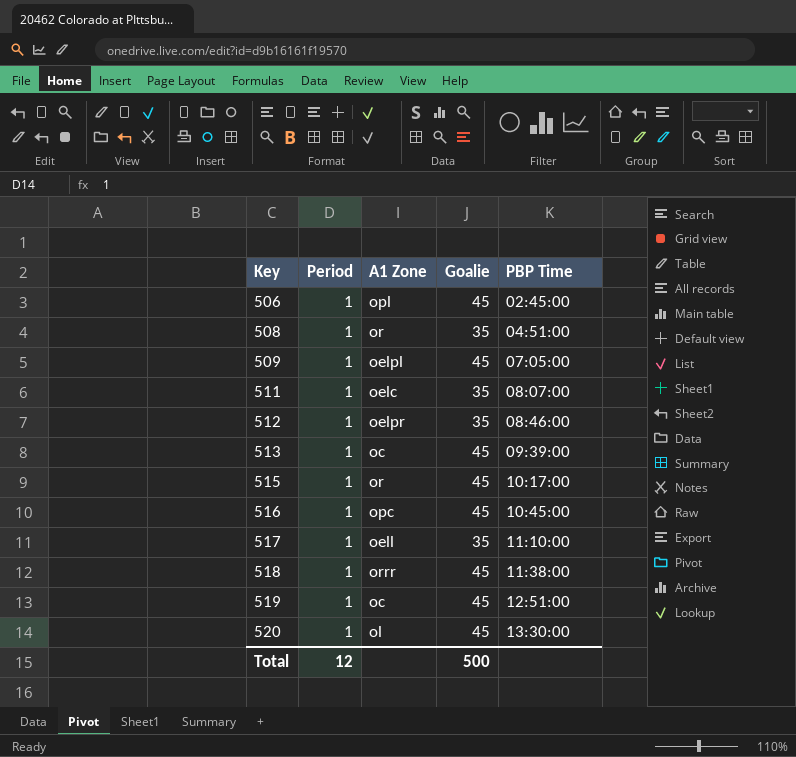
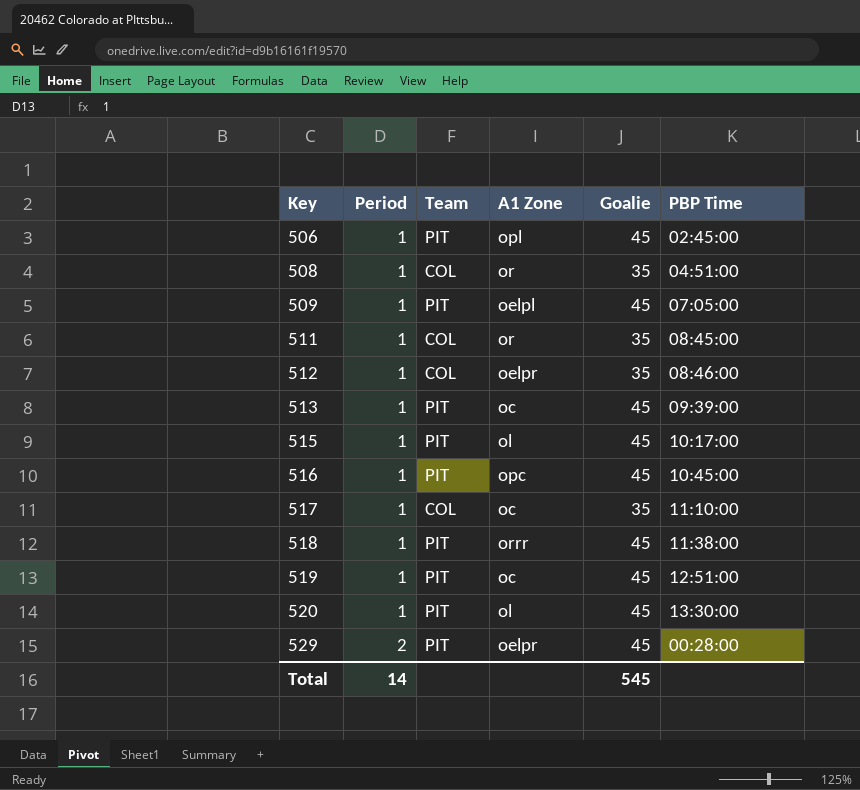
column Team | position: none -> 3
511 | A1 Zone: oelc -> or
511 | PBP Time: 08:07:00 -> 08:45:00
515 | A1 Zone: or -> ol
517 | A1 Zone: oell -> oc
row 529: none -> 2 | PIT | oelpr | 45 | 00:28:00
Total | Period: 12 -> 14
Total | Goalie: 500 -> 545

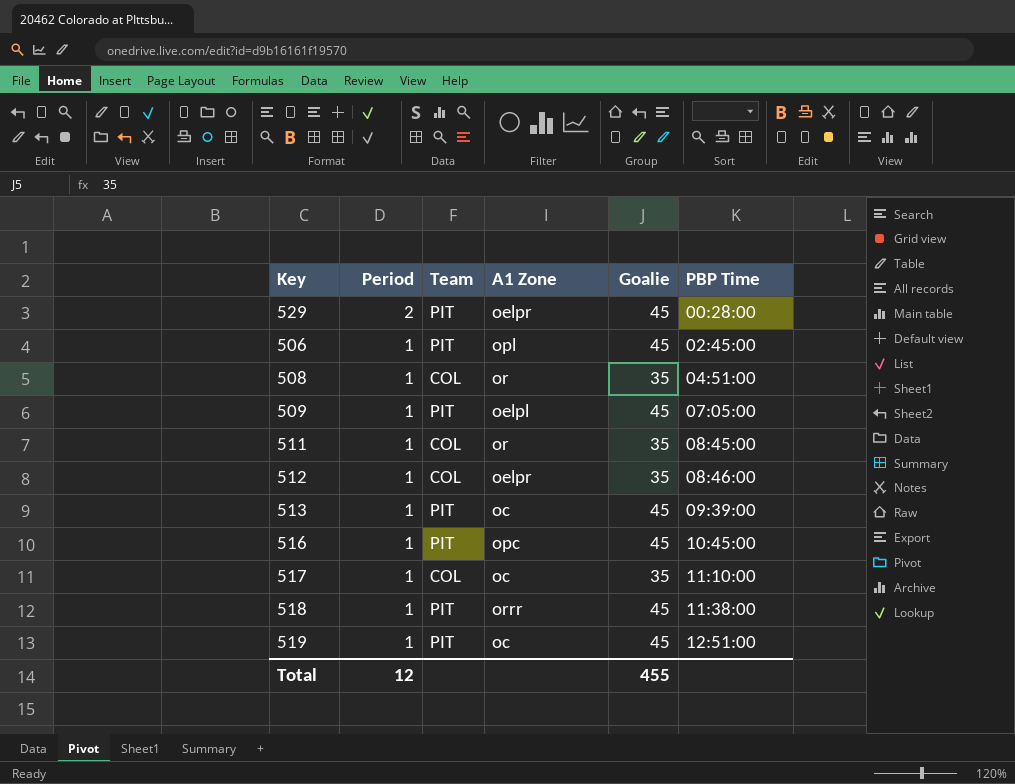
row order: Key ascending -> Period descending
row 515: 1 | PIT | ol | 45 | 10:17:00 -> none
row 520: 1 | PIT | ol | 45 | 13:30:00 -> none
Total | Period: 14 -> 12
Total | Goalie: 545 -> 455

